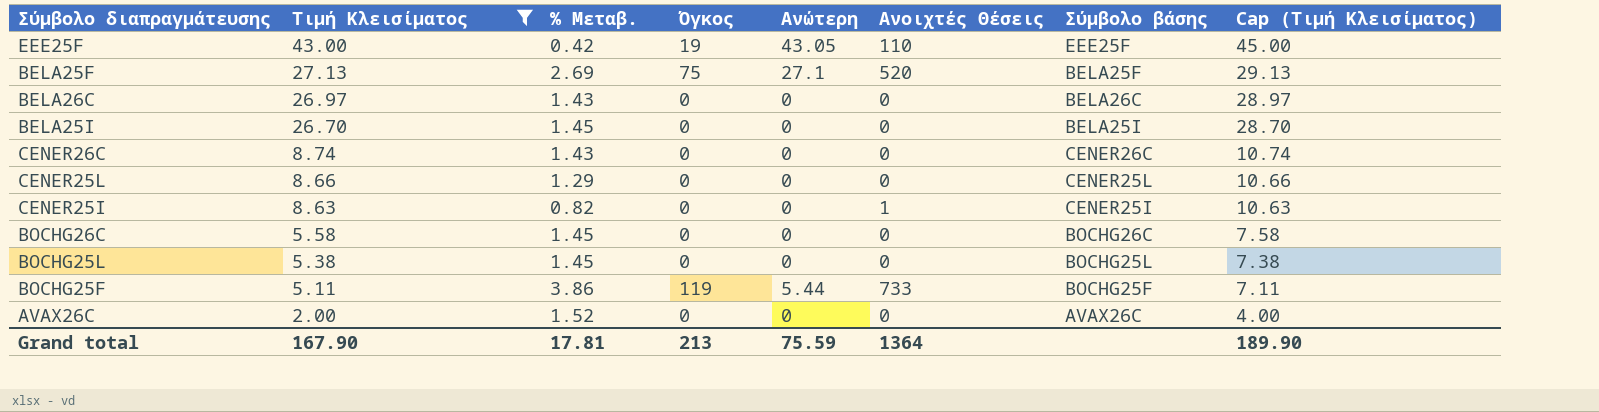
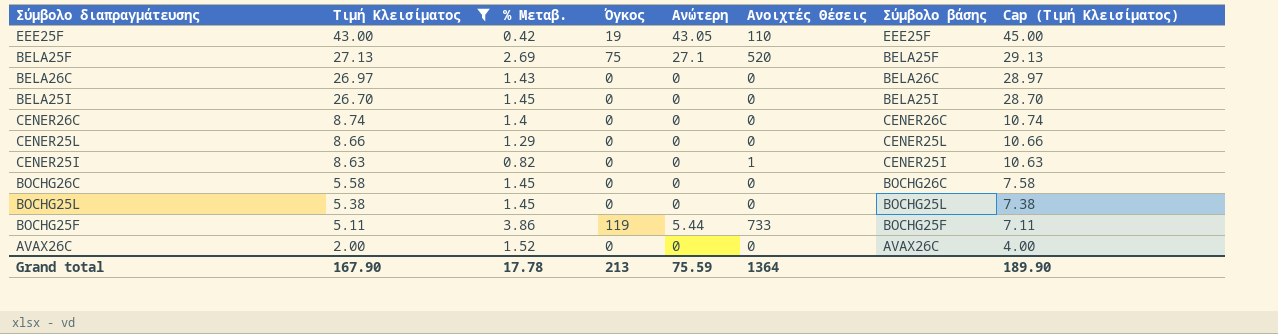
CENER26C | % Μεταβ.: 1.43 -> 1.4
Grand total | % Μεταβ.: 17.81 -> 17.78

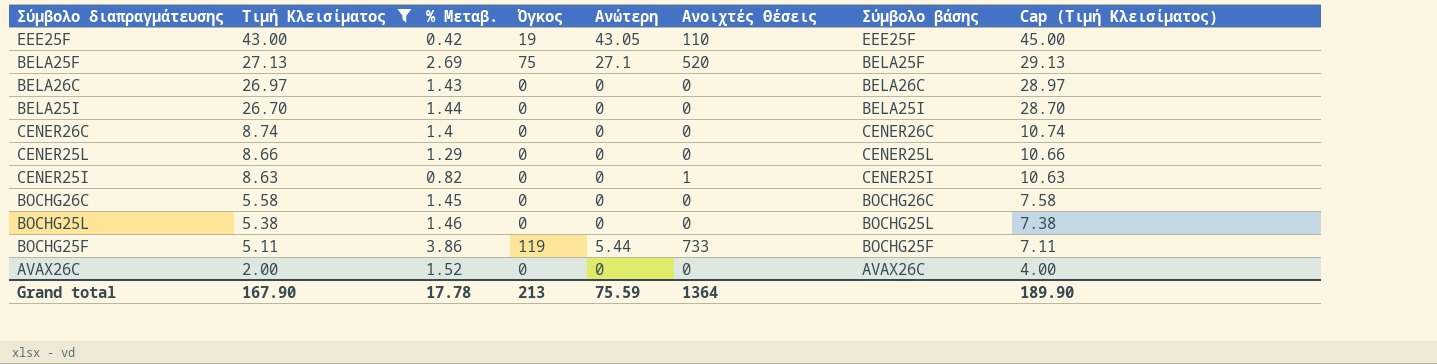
BELA25I | % Μεταβ.: 1.45 -> 1.44
BOCHG25L | % Μεταβ.: 1.45 -> 1.46

